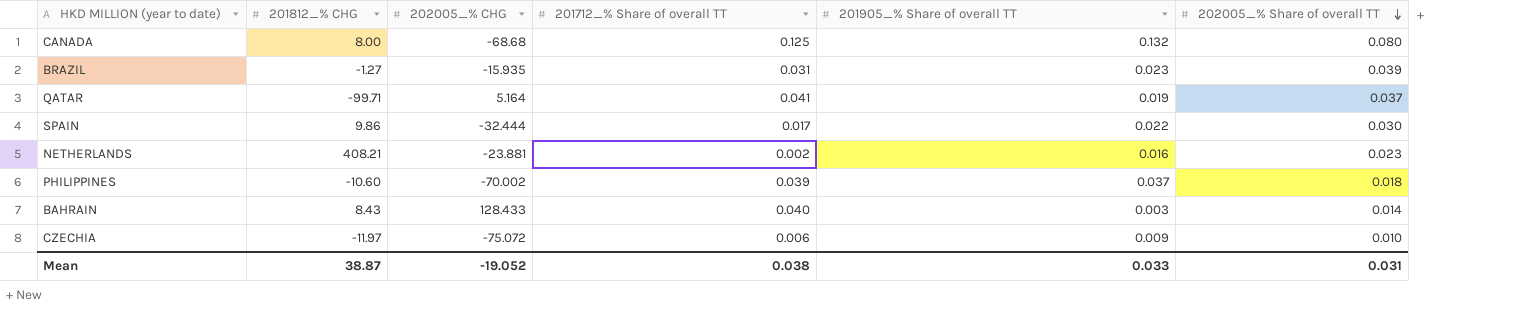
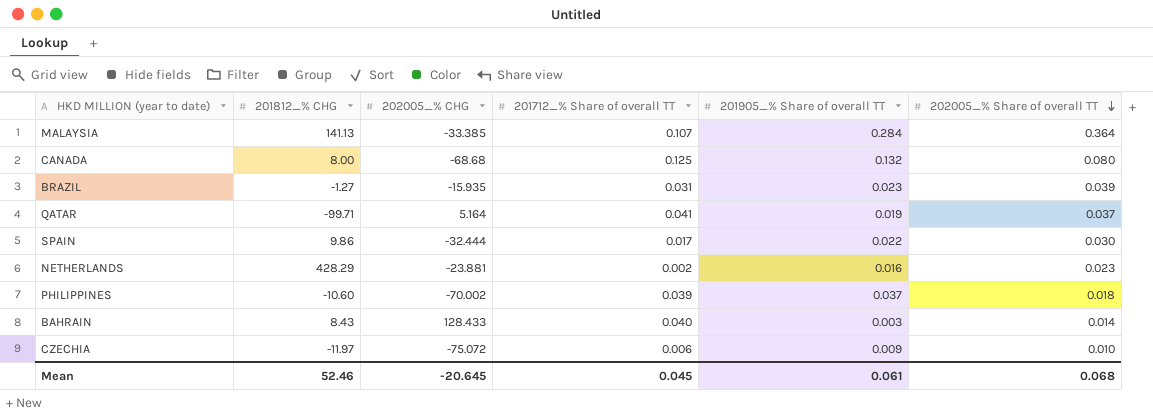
row MALAYSIA: none -> 141.13 | -33.385 | 0.107 | 0.284 | 0.364
NETHERLANDS | 201812_% CHG: 408.21 -> 428.29
Mean | 201812_% CHG: 38.87 -> 52.46
Mean | 202005_% CHG: -19.052 -> -20.645
Mean | 201712_% Share of overall TT: 0.038 -> 0.045
Mean | 201905_% Share of overall TT: 0.033 -> 0.061
Mean | 202005_% Share of overall TT: 0.031 -> 0.068

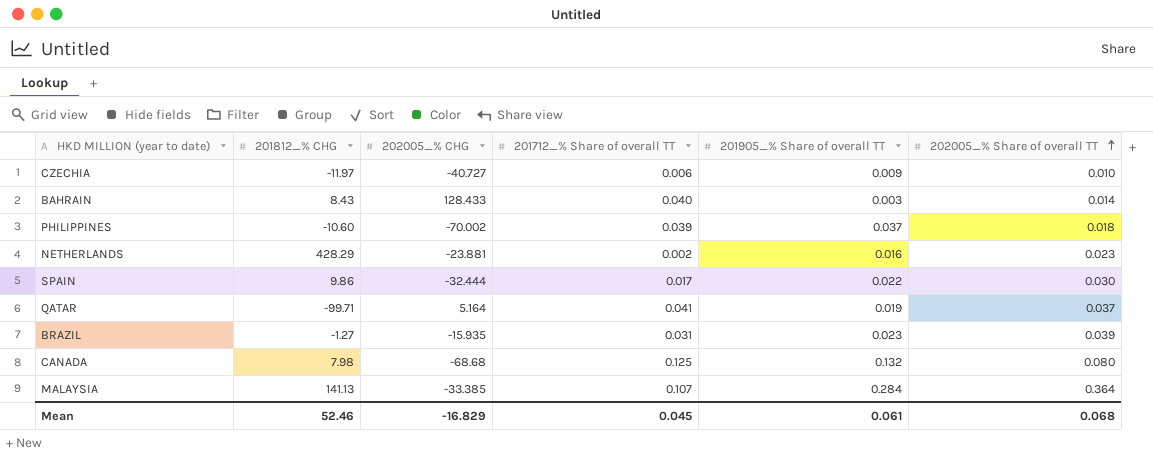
row order: 202005_% Share of overall TT descending -> 202005_% Share of overall TT ascending
CZECHIA | 202005_% CHG: -75.072 -> -40.727
CANADA | 201812_% CHG: 8.00 -> 7.98
Mean | 202005_% CHG: -20.645 -> -16.829

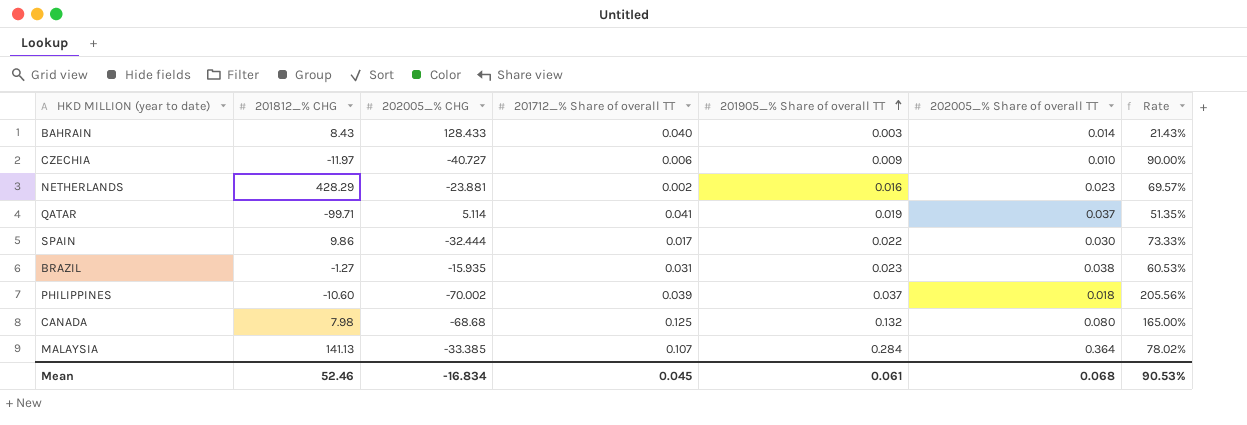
row order: 202005_% Share of overall TT ascending -> 201905_% Share of overall TT ascending
column Rate | formula: none -> [201905_% Share of overall TT] / [202005_% Share of overall TT]
QATAR | 202005_% CHG: 5.164 -> 5.114
BRAZIL | 202005_% Share of overall TT: 0.039 -> 0.038
Mean | 202005_% CHG: -16.829 -> -16.834

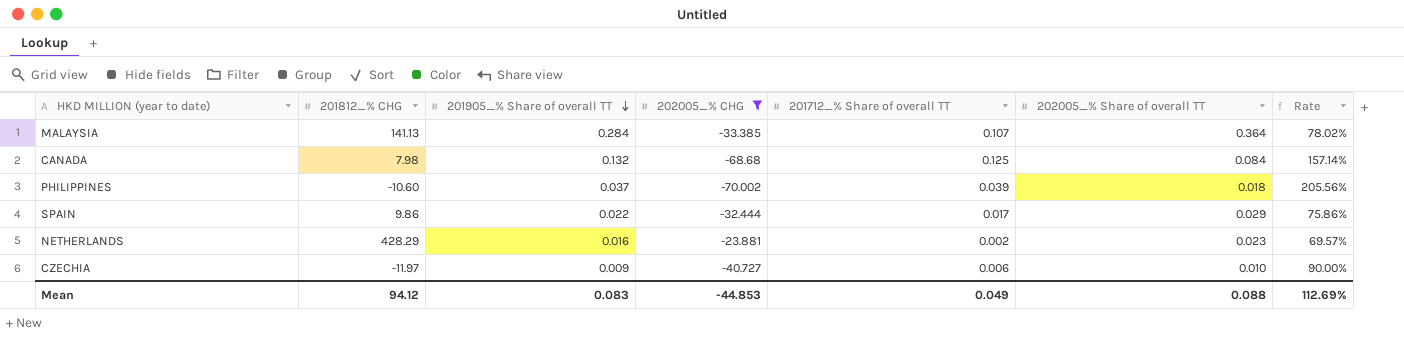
filter: none -> 202005_% CHG <= -23.881
row order: 201905_% Share of overall TT ascending -> 201905_% Share of overall TT descending
column 201905_% Share of overall TT | position: 5 -> 3
CANADA | 202005_% Share of overall TT: 0.080 -> 0.084
CANADA | Rate: 165.00% -> 157.14%
SPAIN | 202005_% Share of overall TT: 0.030 -> 0.029
SPAIN | Rate: 73.33% -> 75.86%
Mean | 201812_% CHG: 52.46 -> 94.12
Mean | 201905_% Share of overall TT: 0.061 -> 0.083
Mean | 202005_% CHG: -16.834 -> -44.853
Mean | 201712_% Share of overall TT: 0.045 -> 0.049
Mean | 202005_% Share of overall TT: 0.068 -> 0.088
Mean | Rate: 90.53% -> 112.69%

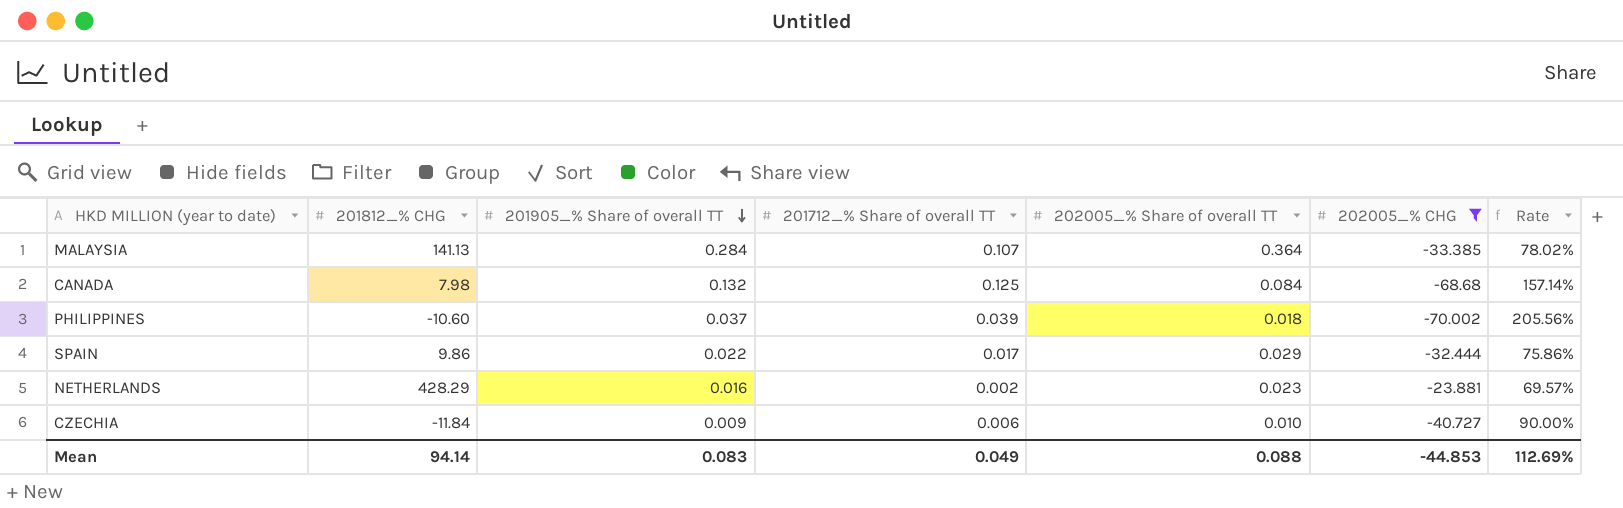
column 202005_% CHG | position: 4 -> 6
CZECHIA | 201812_% CHG: -11.97 -> -11.84
Mean | 201812_% CHG: 94.12 -> 94.14

